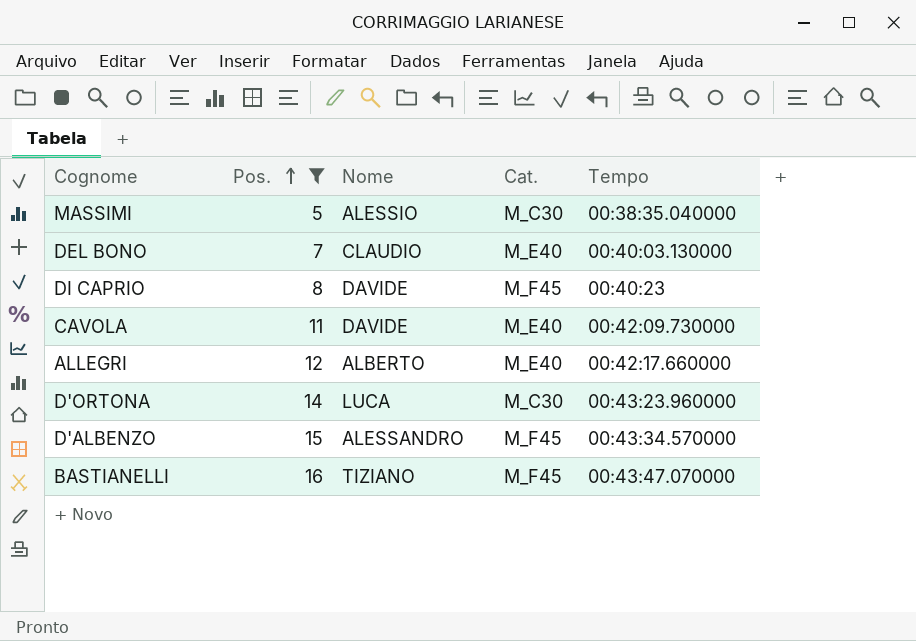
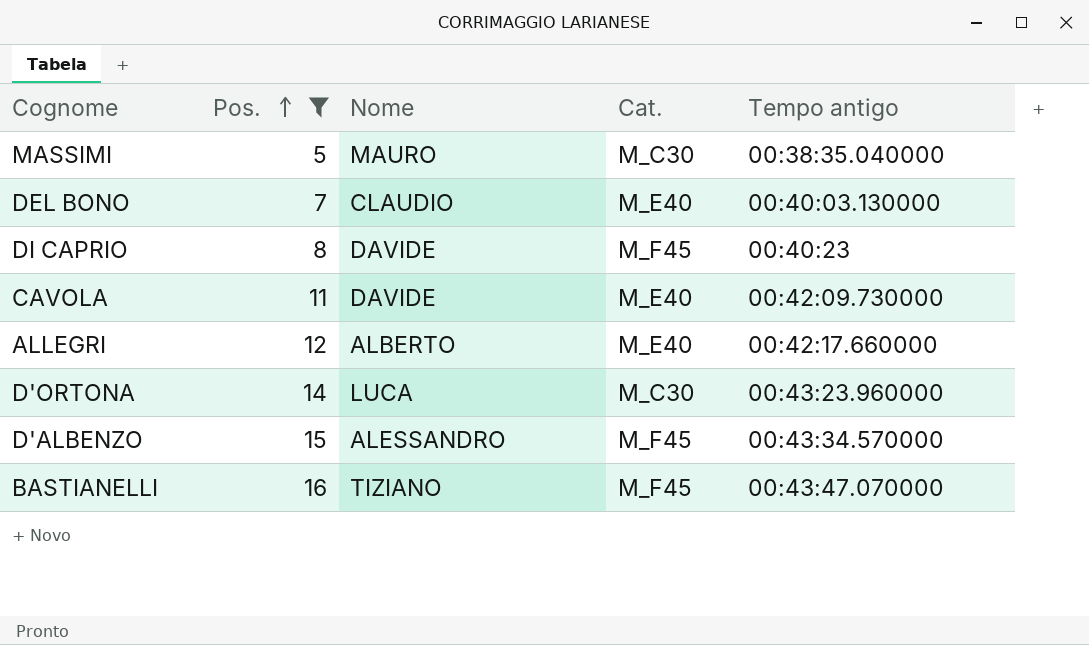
column name: Tempo -> Tempo antigo
MASSIMI | Nome: ALESSIO -> MAURO

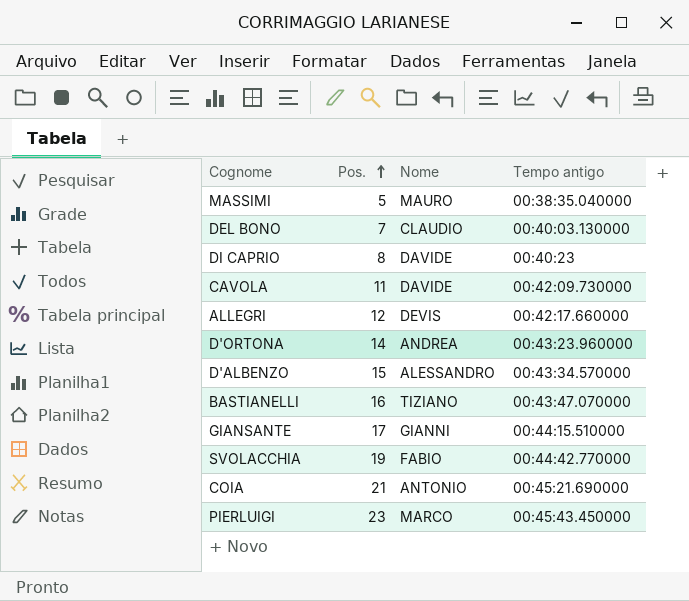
filter: Pos. <= 16 -> none
column Cat. | position: 4 -> none
ALLEGRI | Nome: ALBERTO -> DEVIS
D'ORTONA | Nome: LUCA -> ANDREA

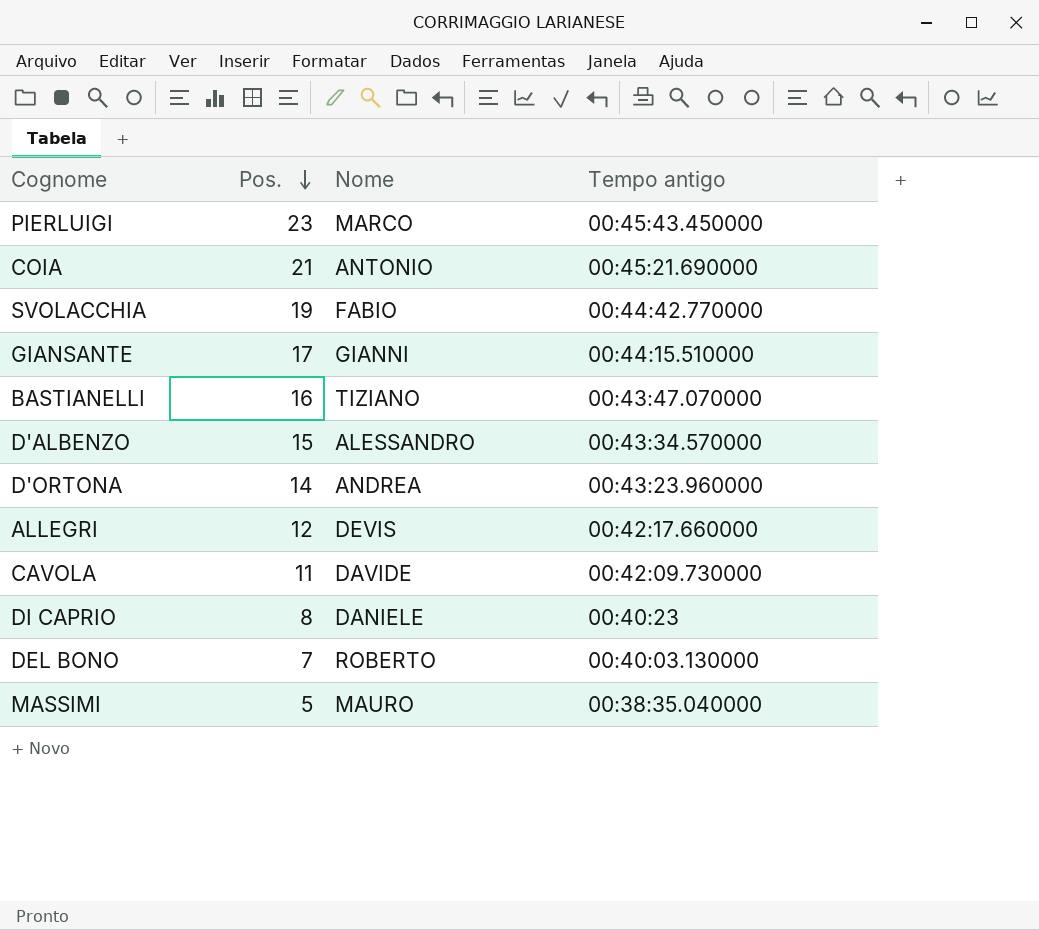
row order: Pos. ascending -> Pos. descending
DI CAPRIO | Nome: DAVIDE -> DANIELE
DEL BONO | Nome: CLAUDIO -> ROBERTO

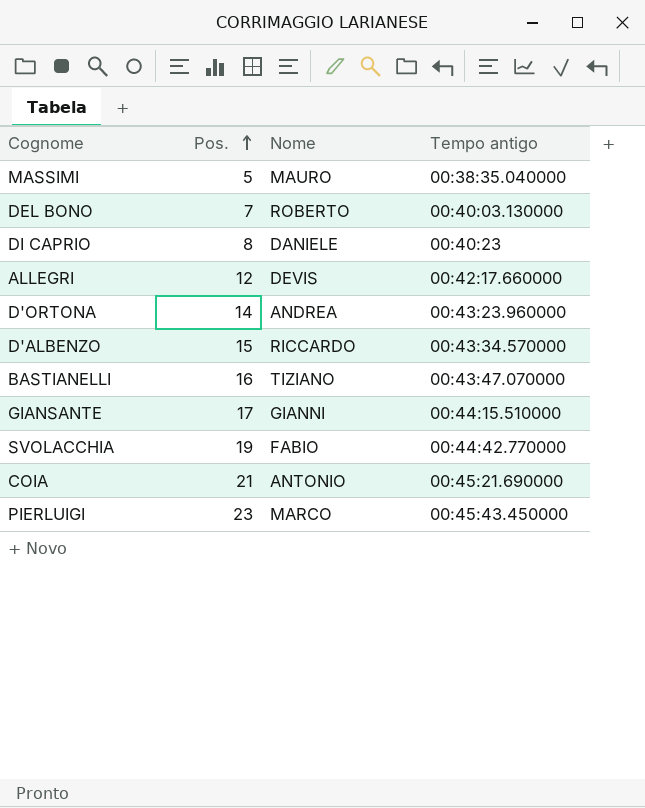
row order: Pos. descending -> Pos. ascending
row CAVOLA: 11 | DAVIDE | 00:42:09.730000 -> none
D'ALBENZO | Nome: ALESSANDRO -> RICCARDO

